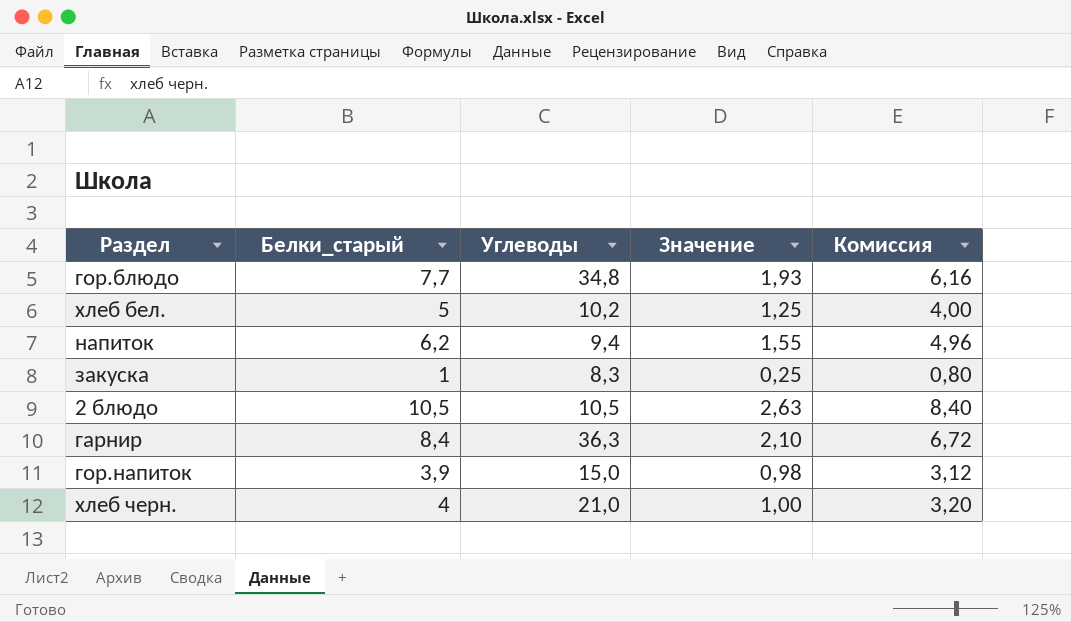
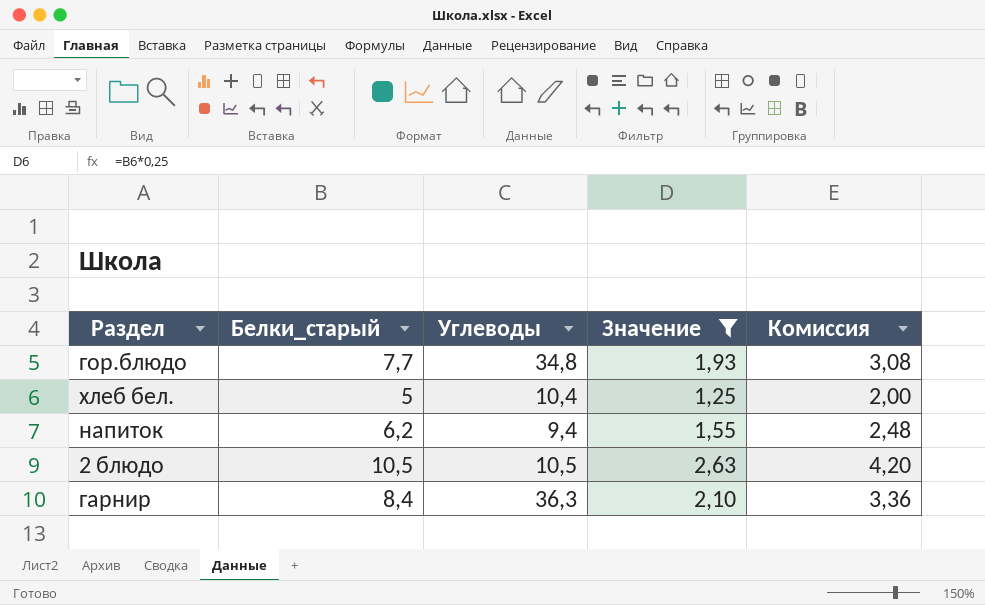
filter: none -> Значение >= 1,25
column Комиссия | formula: [Белки_старый] * 0,8 -> [Белки_старый] * 0,4
хлеб бел. | Углеводы: 10,2 -> 10,4

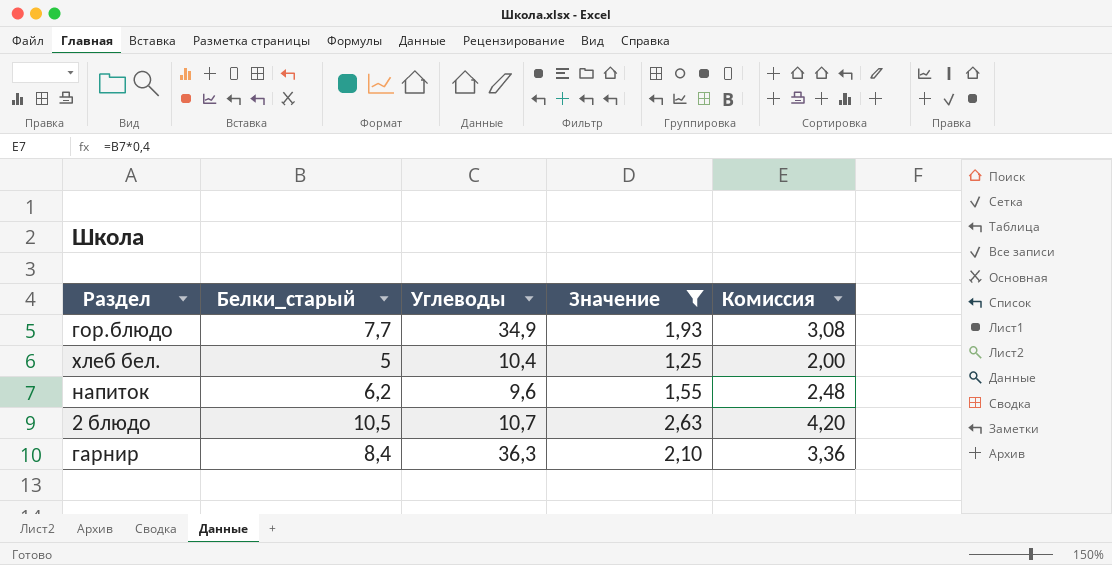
гор.блюдо | Углеводы: 34,8 -> 34,9
напиток | Углеводы: 9,4 -> 9,6
2 блюдо | Углеводы: 10,5 -> 10,7

